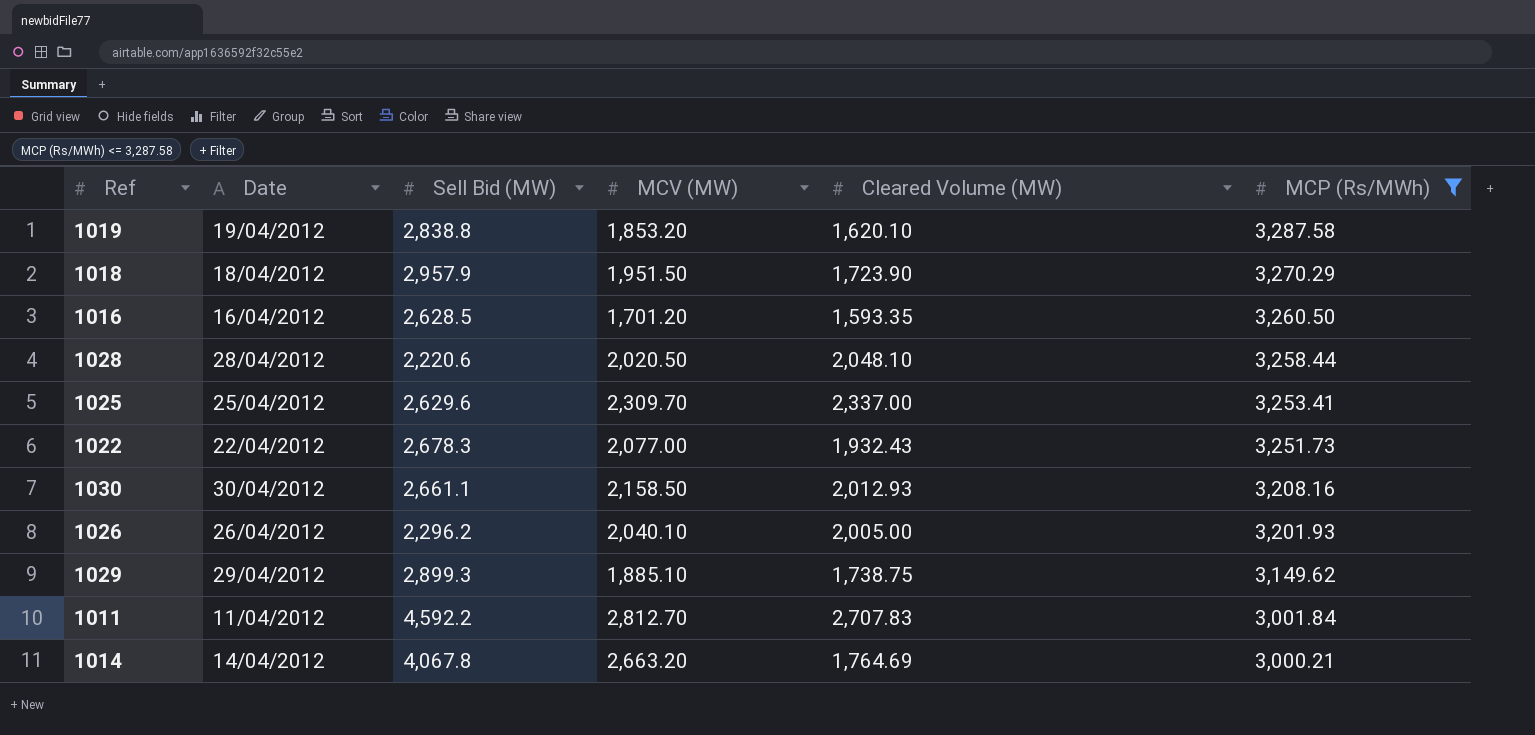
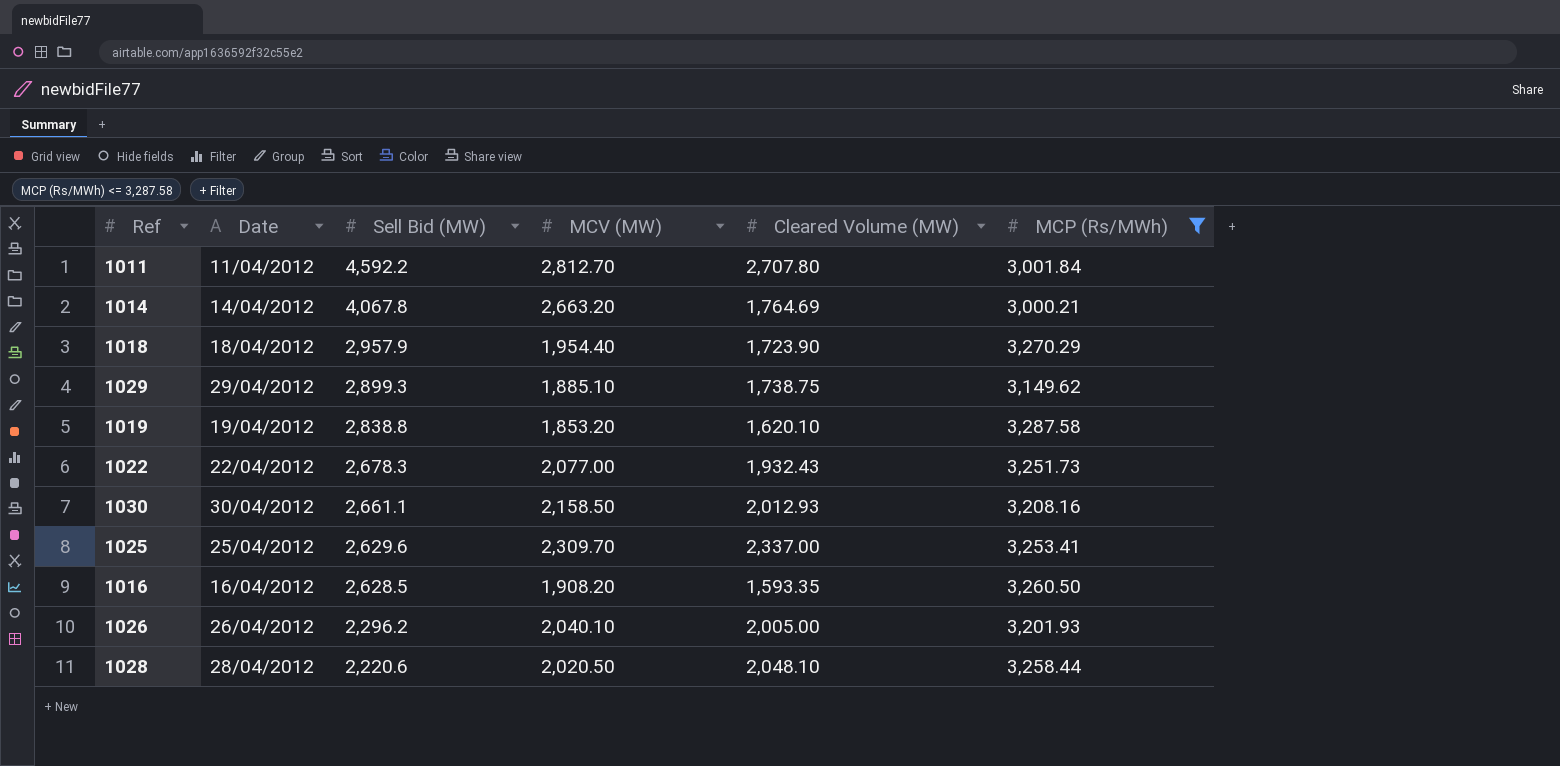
row order: MCP (Rs/MWh) descending -> Sell Bid (MW) descending
1011 | Cleared Volume (MW): 2,707.83 -> 2,707.80
1018 | MCV (MW): 1,951.50 -> 1,954.40
1016 | MCV (MW): 1,701.20 -> 1,908.20

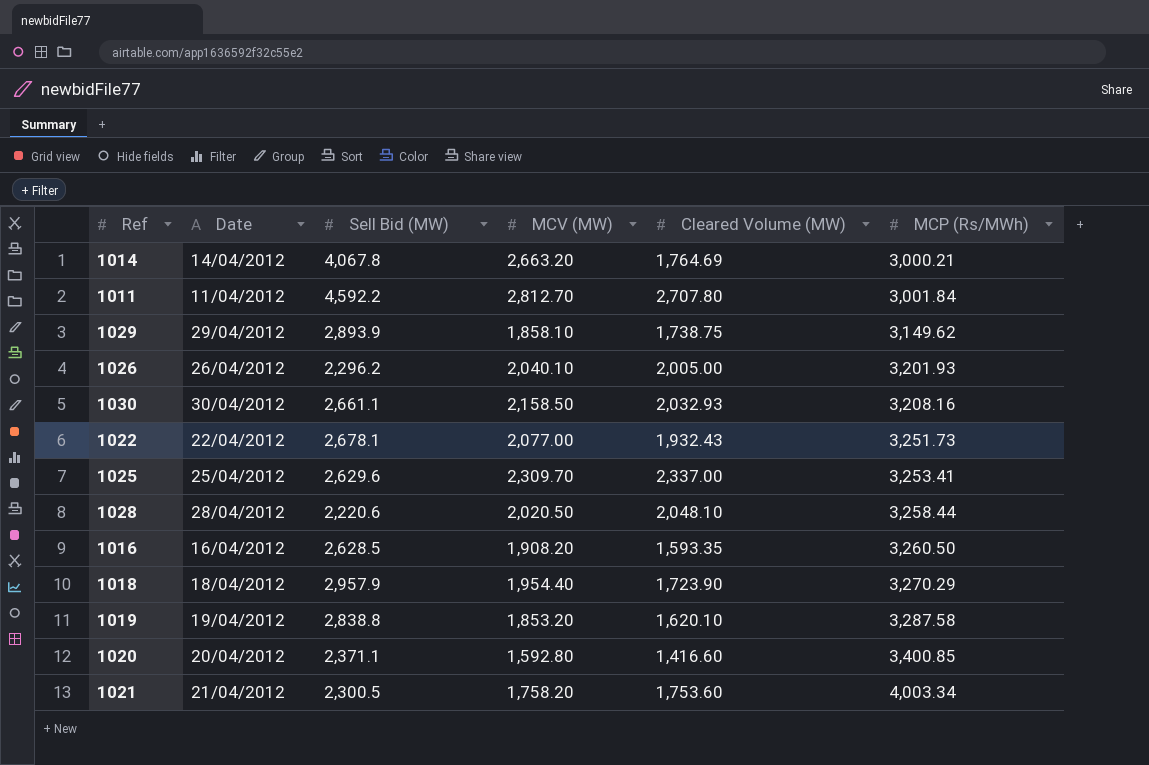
filter: MCP (Rs/MWh) <= 3,287.58 -> none
row order: Sell Bid (MW) descending -> MCP (Rs/MWh) ascending
1029 | Sell Bid (MW): 2,899.3 -> 2,893.9
1029 | MCV (MW): 1,885.10 -> 1,858.10
1030 | Cleared Volume (MW): 2,012.93 -> 2,032.93
1022 | Sell Bid (MW): 2,678.3 -> 2,678.1

